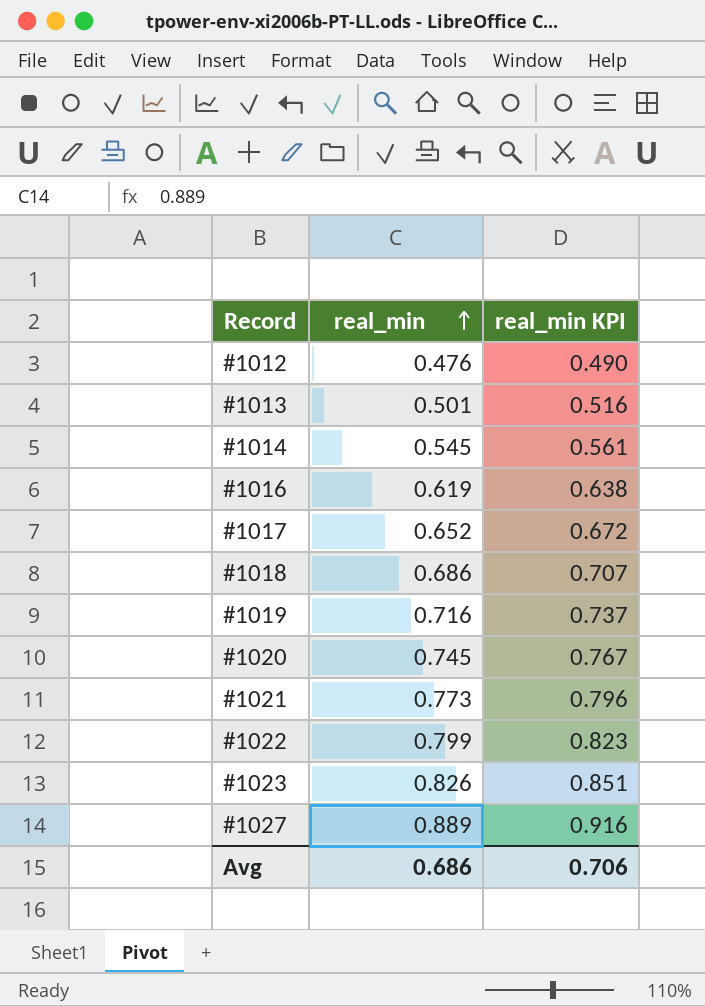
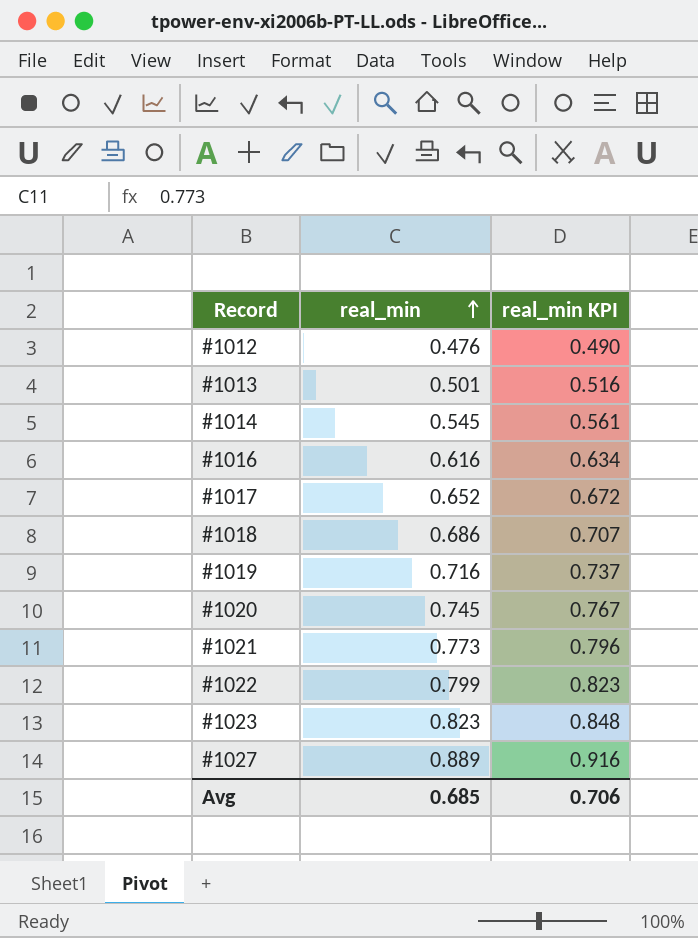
#1016 | real_min: 0.619 -> 0.616
#1016 | real_min KPI: 0.638 -> 0.634
#1023 | real_min: 0.826 -> 0.823
#1023 | real_min KPI: 0.851 -> 0.848
Avg | real_min: 0.686 -> 0.685

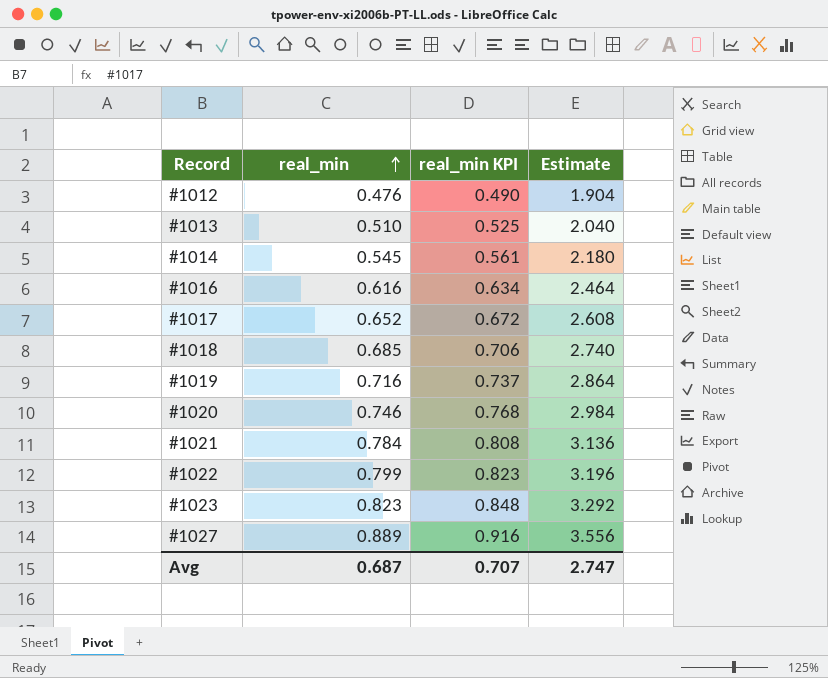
column Estimate | formula: none -> [real_min] * 4
#1013 | real_min: 0.501 -> 0.510
#1013 | real_min KPI: 0.516 -> 0.525
#1018 | real_min: 0.686 -> 0.685
#1018 | real_min KPI: 0.707 -> 0.706
#1020 | real_min: 0.745 -> 0.746
#1020 | real_min KPI: 0.767 -> 0.768
#1021 | real_min: 0.773 -> 0.784
#1021 | real_min KPI: 0.796 -> 0.808
Avg | real_min: 0.685 -> 0.687
Avg | real_min KPI: 0.706 -> 0.707

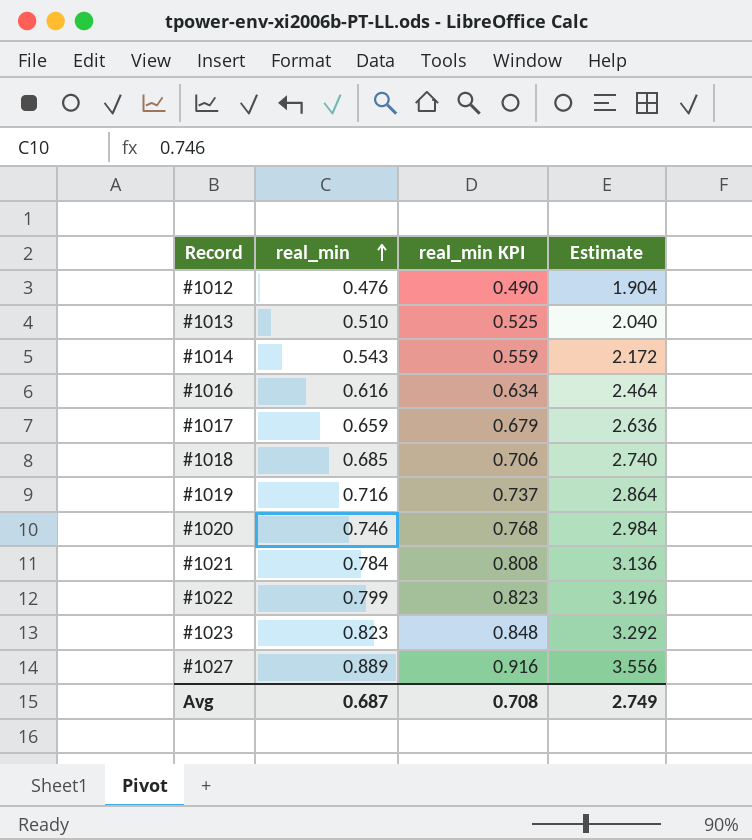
#1014 | real_min: 0.545 -> 0.543
#1014 | real_min KPI: 0.561 -> 0.559
#1014 | Estimate: 2.180 -> 2.172
#1017 | real_min: 0.652 -> 0.659
#1017 | real_min KPI: 0.672 -> 0.679
#1017 | Estimate: 2.608 -> 2.636
Avg | real_min KPI: 0.707 -> 0.708
Avg | Estimate: 2.747 -> 2.749

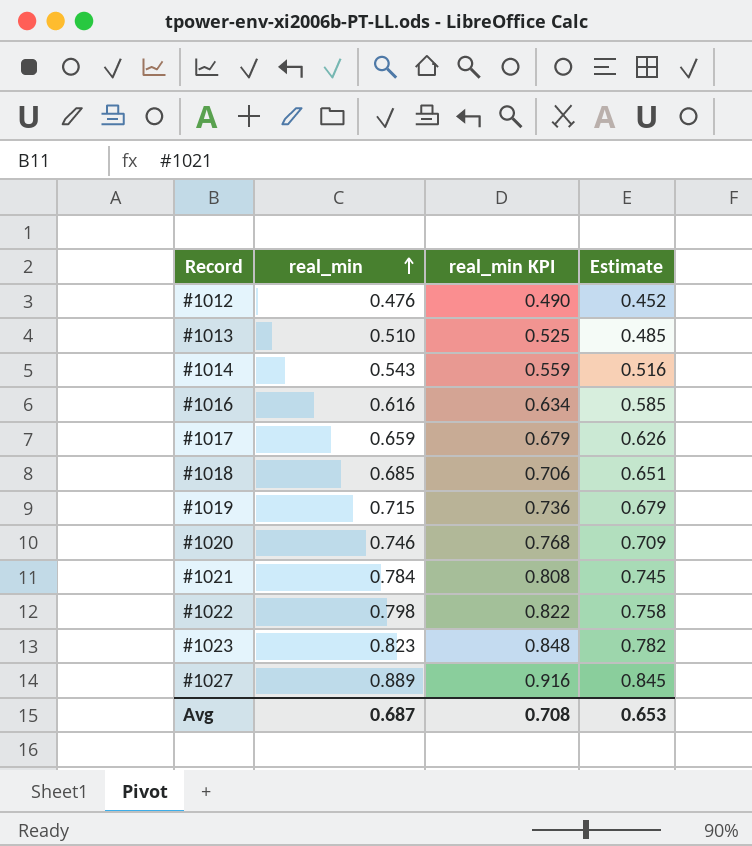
column Estimate | formula: [real_min] * 4 -> [real_min] * 0.95
#1019 | real_min: 0.716 -> 0.715
#1019 | real_min KPI: 0.737 -> 0.736
#1022 | real_min: 0.799 -> 0.798
#1022 | real_min KPI: 0.823 -> 0.822
Avg | Estimate: 2.749 -> 0.653

